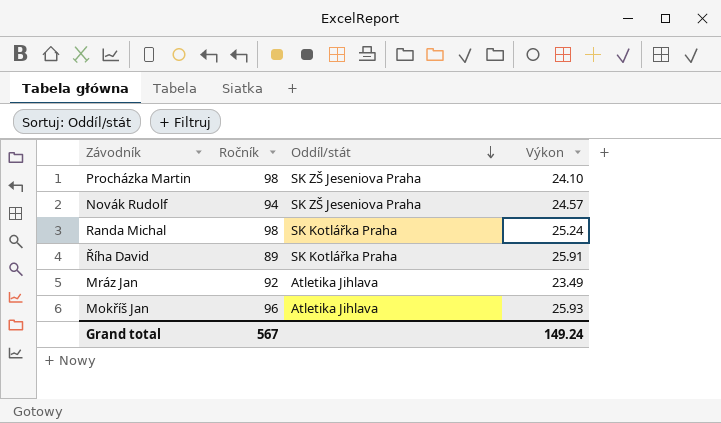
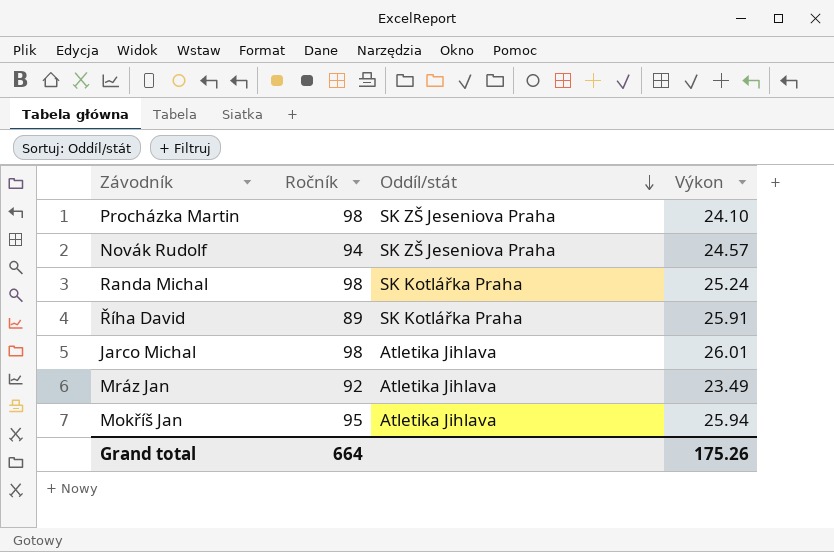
row Jarco Michal: none -> 98 | Atletika Jihlava | 26.01
Mokříš Jan | Ročník: 96 -> 95
Mokříš Jan | Výkon: 25.93 -> 25.94
Grand total | Ročník: 567 -> 664
Grand total | Výkon: 149.24 -> 175.26

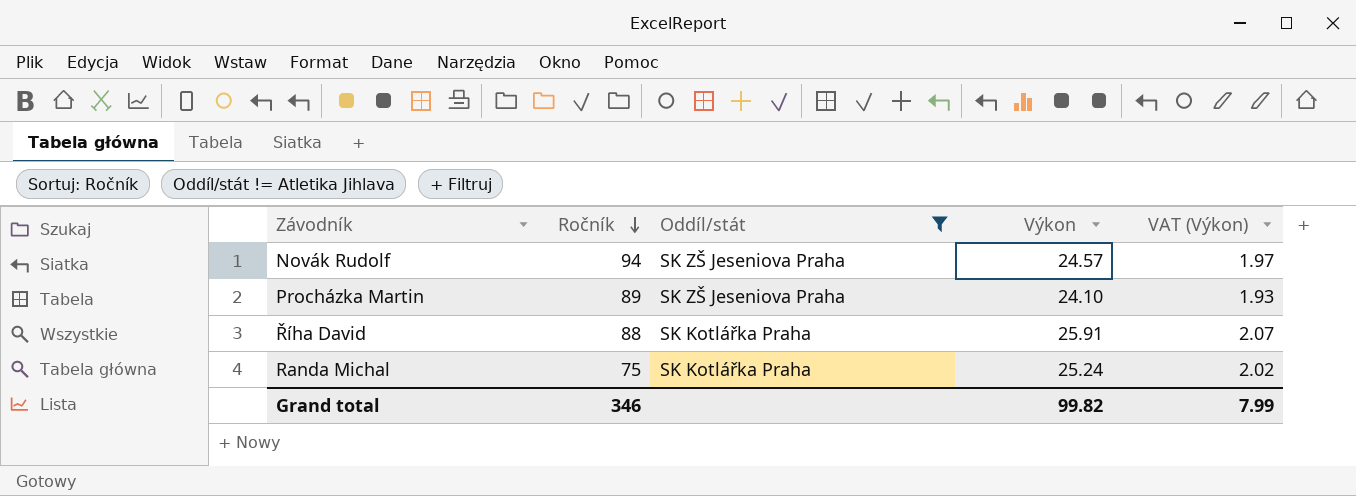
filter: none -> Oddíl/stát != Atletika Jihlava
row order: Oddíl/stát descending -> Ročník descending
column VAT (Výkon) | formula: none -> [Výkon] * 0.08
Procházka Martin | Ročník: 98 -> 89
Říha David | Ročník: 89 -> 88
Randa Michal | Ročník: 98 -> 75
Grand total | Ročník: 664 -> 346
Grand total | Výkon: 175.26 -> 99.82

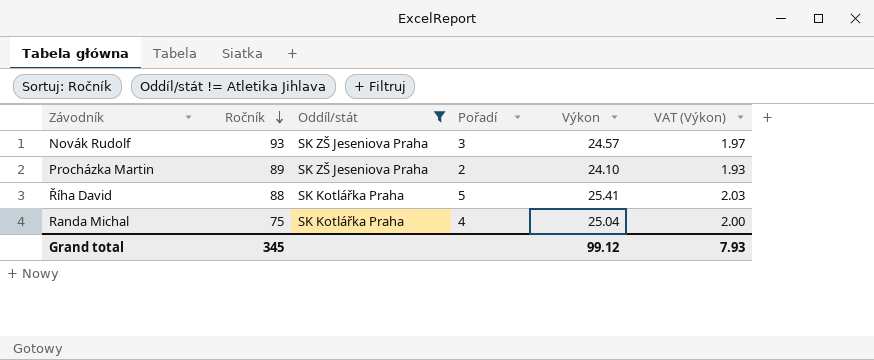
column Pořadí | position: none -> 4
Novák Rudolf | Ročník: 94 -> 93
Říha David | Výkon: 25.91 -> 25.41
Říha David | VAT (Výkon): 2.07 -> 2.03
Randa Michal | Výkon: 25.24 -> 25.04
Randa Michal | VAT (Výkon): 2.02 -> 2.00
Grand total | Ročník: 346 -> 345
Grand total | Výkon: 99.82 -> 99.12
Grand total | VAT (Výkon): 7.99 -> 7.93

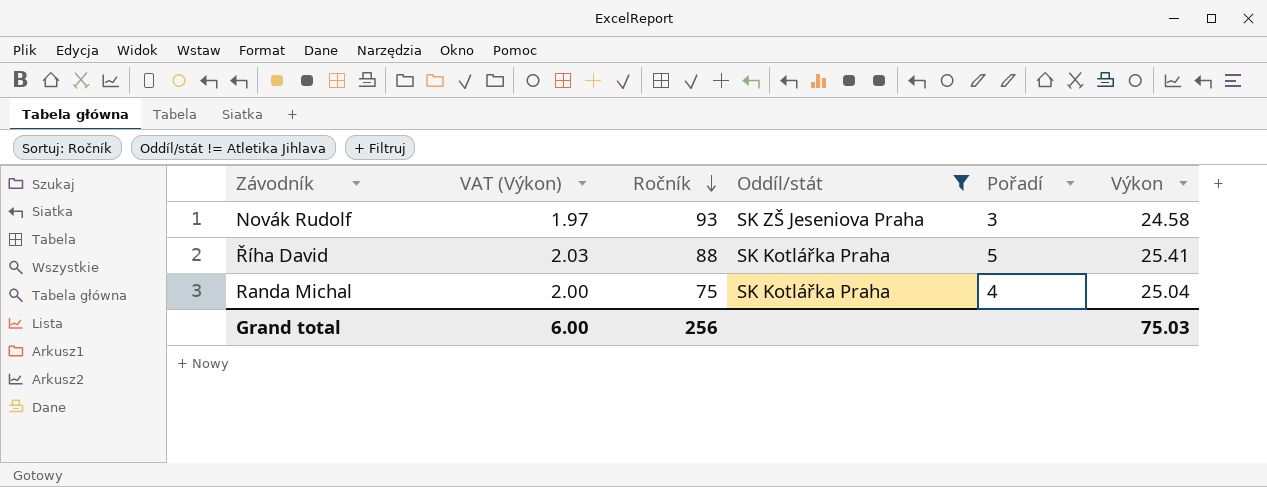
column VAT (Výkon) | position: 6 -> 2
row Procházka Martin: 89 | SK ZŠ Jeseniova Praha | 2 | 24.10 | 1.93 -> none
Novák Rudolf | Výkon: 24.57 -> 24.58
Grand total | VAT (Výkon): 7.93 -> 6.00
Grand total | Ročník: 345 -> 256
Grand total | Výkon: 99.12 -> 75.03

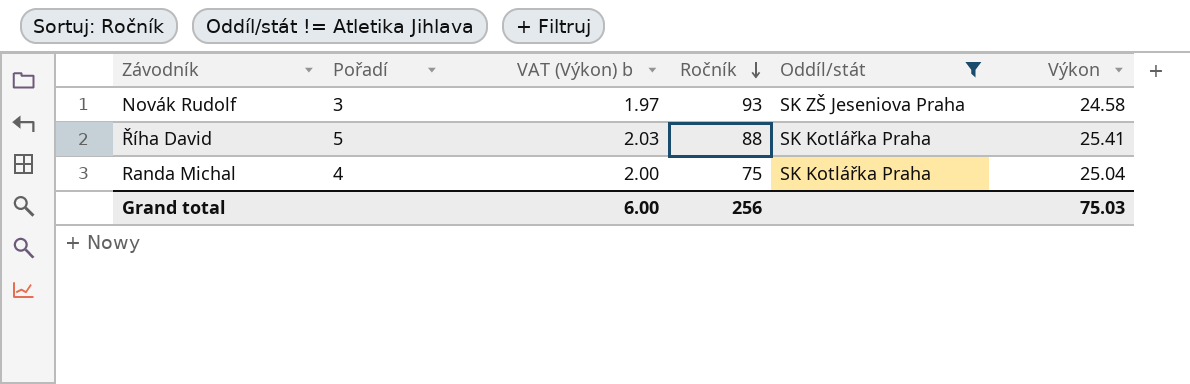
column Pořadí | position: 5 -> 2
column name: VAT (Výkon) -> VAT (Výkon) b

